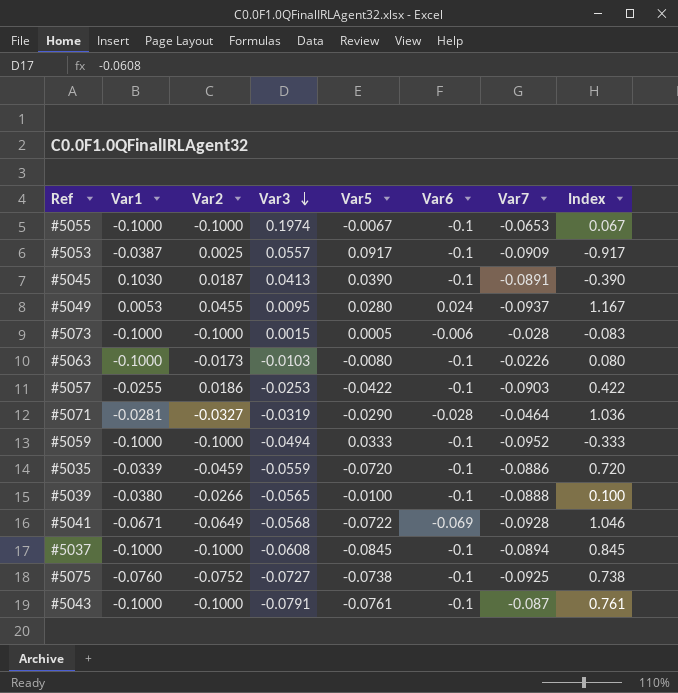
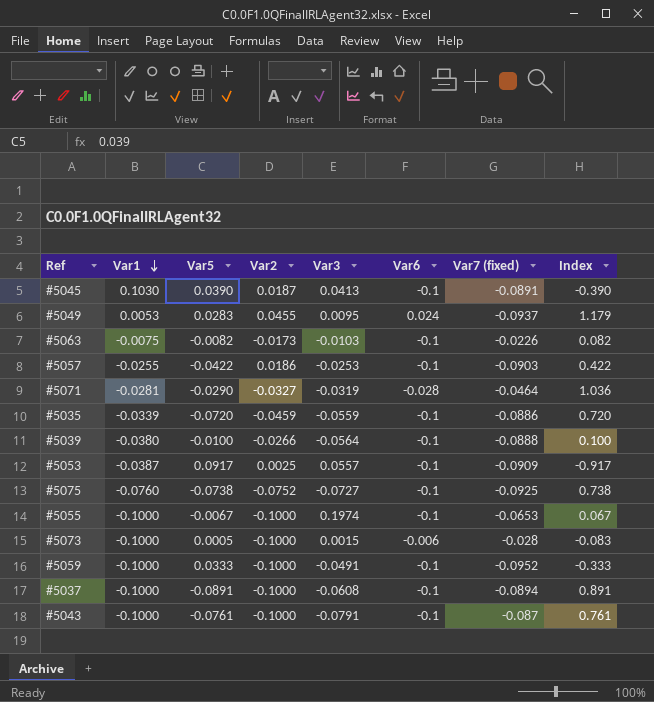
row order: Var3 descending -> Var1 descending
column Var5 | position: 5 -> 3
column name: Var7 -> Var7 (fixed)
row #5041: -0.0671 | -0.0649 | -0.0568 | -0.0722 | -0.069 | -0.0928 | 1.046 -> none
#5049 | Var5: 0.0280 -> 0.0283
#5049 | Index: 1.167 -> 1.179
#5063 | Var1: -0.1000 -> -0.0075
#5063 | Var5: -0.0080 -> -0.0082
#5063 | Index: 0.080 -> 0.082
#5039 | Var3: -0.0565 -> -0.0564
#5059 | Var3: -0.0494 -> -0.0491
#5037 | Var5: -0.0845 -> -0.0891
#5037 | Index: 0.845 -> 0.891

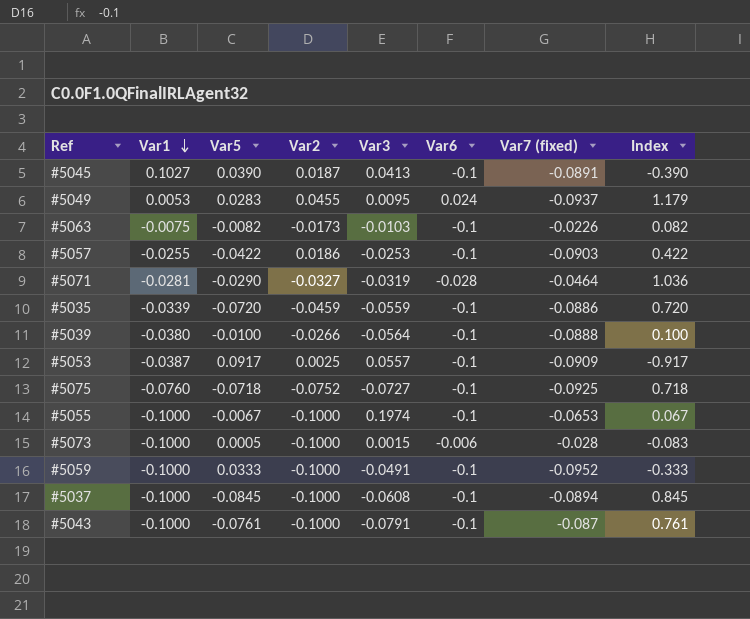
#5045 | Var1: 0.1030 -> 0.1027
#5075 | Var5: -0.0738 -> -0.0718
#5075 | Index: 0.738 -> 0.718
#5037 | Var5: -0.0891 -> -0.0845
#5037 | Index: 0.891 -> 0.845

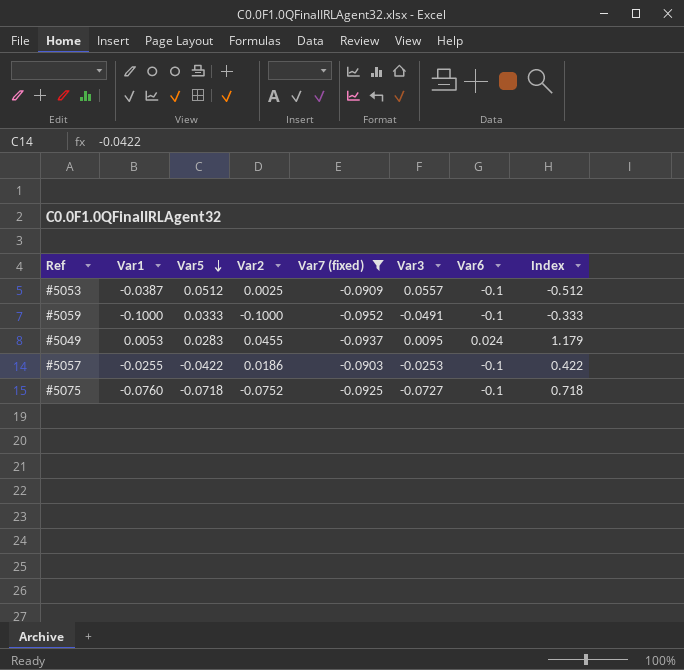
filter: none -> Var7 (fixed) <= -0.0903
row order: Var1 descending -> Var5 descending
column Var7 (fixed) | position: 7 -> 5
#5053 | Var5: 0.0917 -> 0.0512
#5053 | Index: -0.917 -> -0.512

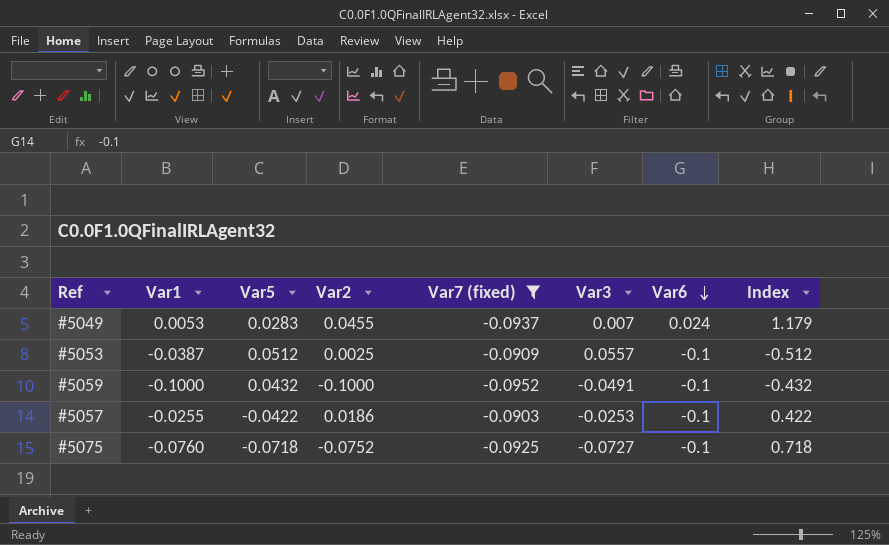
row order: Var5 descending -> Var6 descending
#5049 | Var3: 0.0095 -> 0.007
#5059 | Var5: 0.0333 -> 0.0432
#5059 | Index: -0.333 -> -0.432

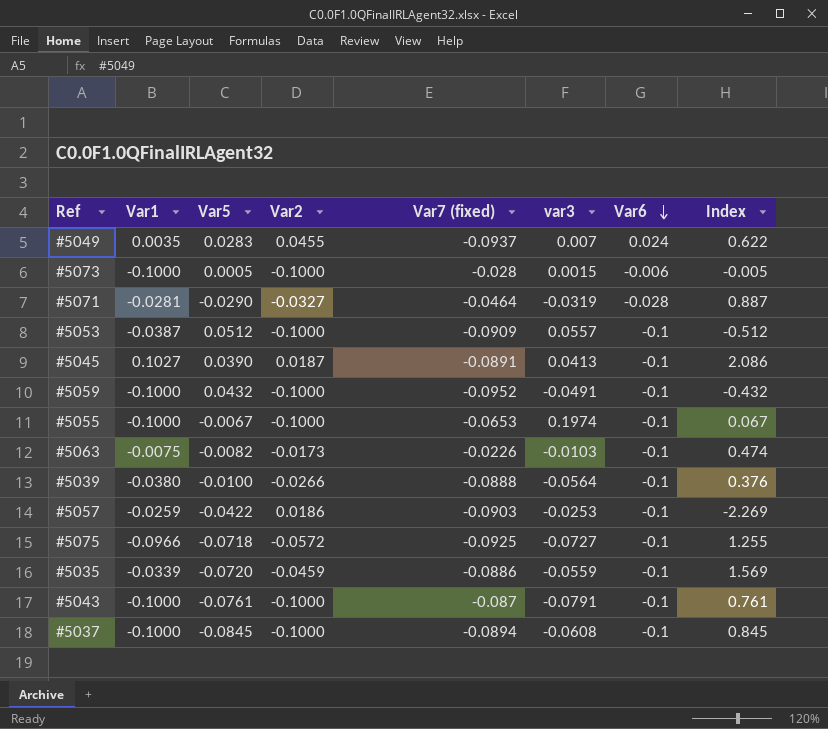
filter: Var7 (fixed) <= -0.0903 -> none
column name: Var3 -> var3
column Index | formula: [Var5] / [Var6] -> [Var5] / [Var2]
#5049 | Var1: 0.0053 -> 0.0035
#5053 | Var2: 0.0025 -> -0.1000
#5057 | Var1: -0.0255 -> -0.0259
#5075 | Var1: -0.0760 -> -0.0966
#5075 | Var2: -0.0752 -> -0.0572

